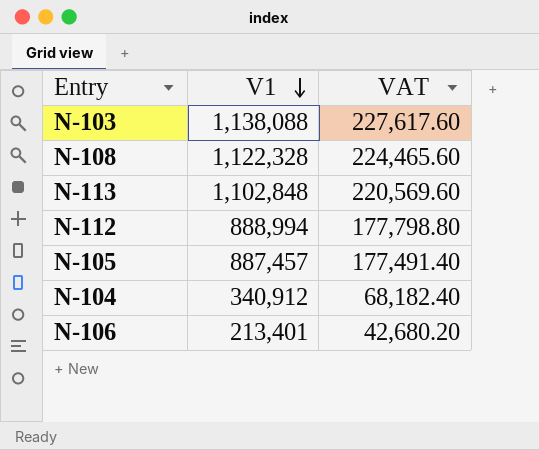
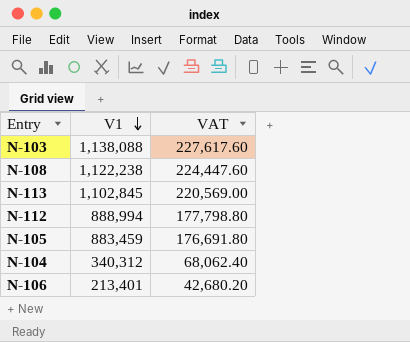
N-108 | V1: 1,122,328 -> 1,122,238
N-108 | VAT: 224,465.60 -> 224,447.60
N-113 | V1: 1,102,848 -> 1,102,845
N-113 | VAT: 220,569.60 -> 220,569.00
N-105 | V1: 887,457 -> 883,459
N-105 | VAT: 177,491.40 -> 176,691.80
N-104 | V1: 340,912 -> 340,312
N-104 | VAT: 68,182.40 -> 68,062.40

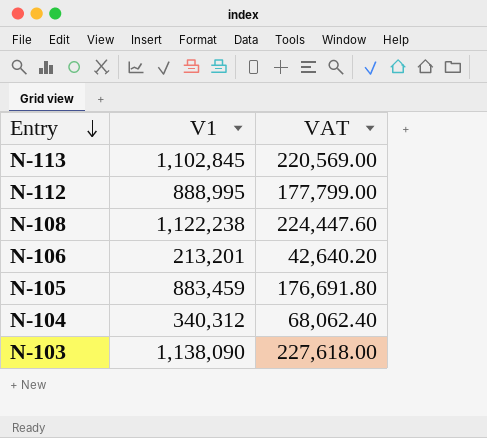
row order: V1 descending -> Entry descending
N-112 | V1: 888,994 -> 888,995
N-112 | VAT: 177,798.80 -> 177,799.00
N-106 | V1: 213,401 -> 213,201
N-106 | VAT: 42,680.20 -> 42,640.20
N-103 | V1: 1,138,088 -> 1,138,090
N-103 | VAT: 227,617.60 -> 227,618.00

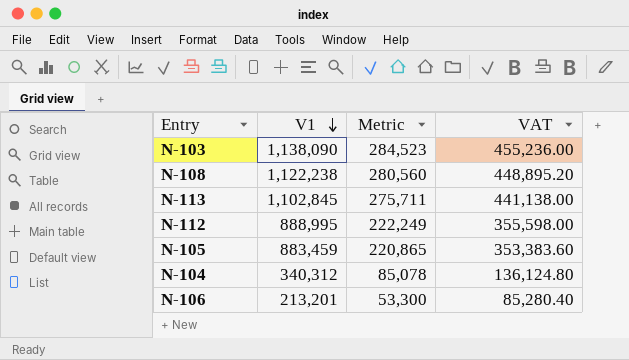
row order: Entry descending -> V1 descending
column Metric | formula: none -> [V1] * 0.25
column VAT | formula: [V1] * 0.2 -> [V1] * 0.4

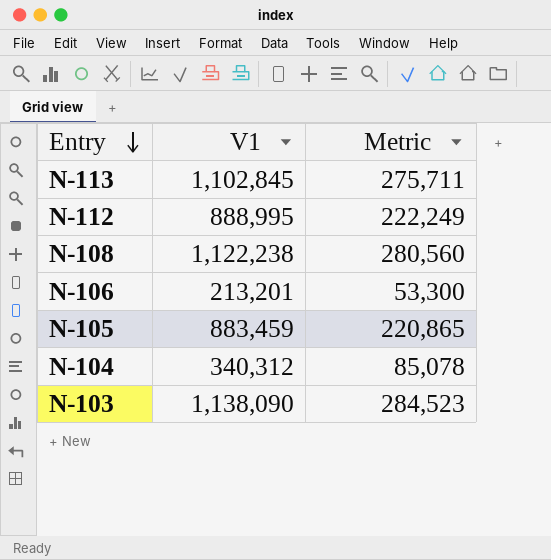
row order: V1 descending -> Entry descending
column VAT | formula: [V1] * 0.4 -> none

